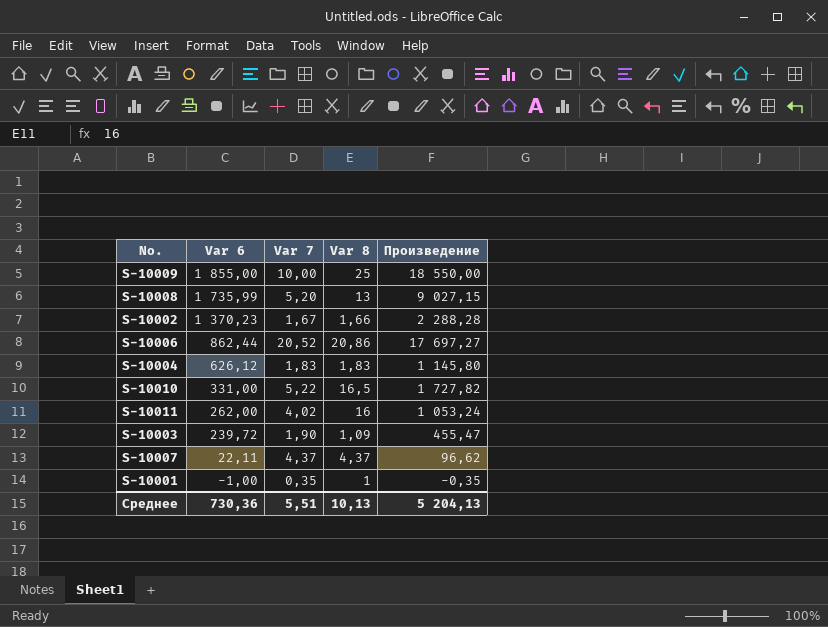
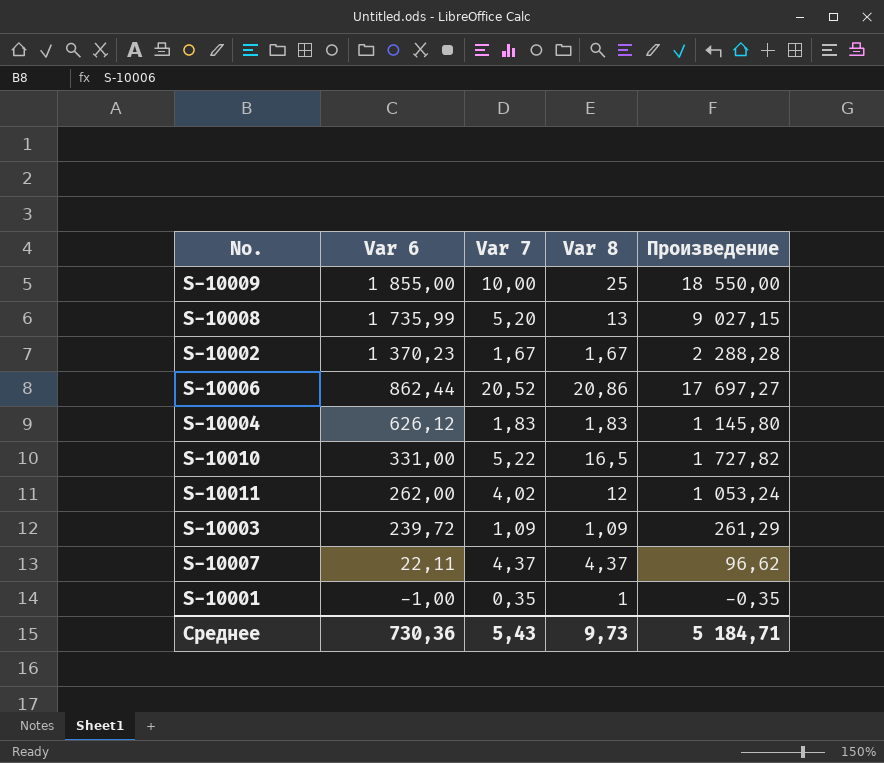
S-10002 | Var 8: 1,66 -> 1,67
S-10011 | Var 8: 16 -> 12
S-10003 | Var 7: 1,90 -> 1,09
S-10003 | Произведение: 455,47 -> 261,29
Среднее | Var 7: 5,51 -> 5,43
Среднее | Var 8: 10,13 -> 9,73
Среднее | Произведение: 5 204,13 -> 5 184,71

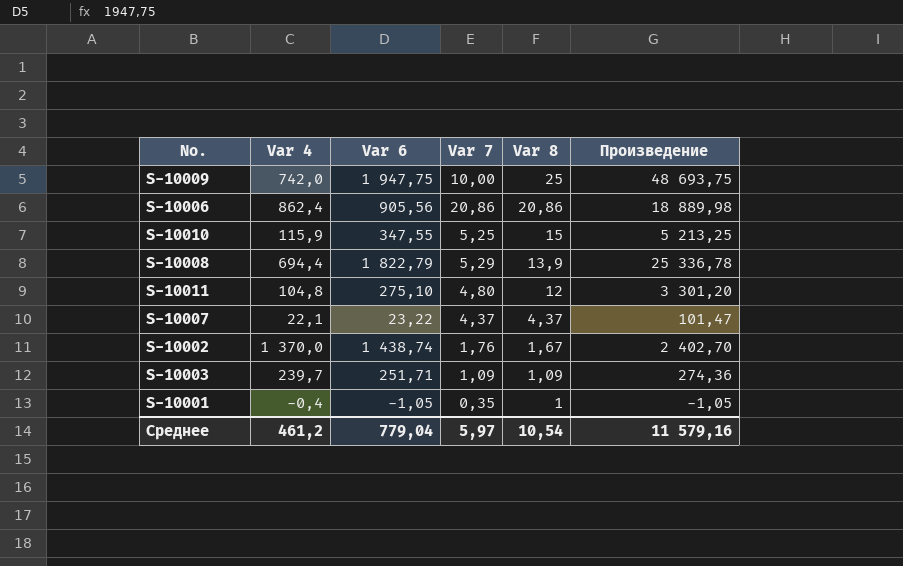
row order: Var 6 descending -> Var 8 descending
column Var 4 | position: none -> 2
column Произведение | formula: [Var 6] * [Var 7] -> [Var 6] * [Var 8]
row S-10004: 626,12 | 1,83 | 1,83 | 1 145,80 -> none
S-10009 | Var 6: 1 855,00 -> 1 947,75
S-10006 | Var 6: 862,44 -> 905,56
S-10006 | Var 7: 20,52 -> 20,86
S-10010 | Var 6: 331,00 -> 347,55
S-10010 | Var 7: 5,22 -> 5,25
S-10010 | Var 8: 16,5 -> 15
S-10008 | Var 6: 1 735,99 -> 1 822,79
S-10008 | Var 7: 5,20 -> 5,29
S-10008 | Var 8: 13 -> 13,9
S-10011 | Var 6: 262,00 -> 275,10
S-10011 | Var 7: 4,02 -> 4,80
S-10007 | Var 6: 22,11 -> 23,22
S-10002 | Var 6: 1 370,23 -> 1 438,74
S-10002 | Var 7: 1,67 -> 1,76
S-10003 | Var 6: 239,72 -> 251,71
S-10001 | Var 6: -1,00 -> -1,05
Среднее | Var 6: 730,36 -> 779,04
Среднее | Var 7: 5,43 -> 5,97
Среднее | Var 8: 9,73 -> 10,54
Среднее | Произведение: 5 184,71 -> 11 579,16

